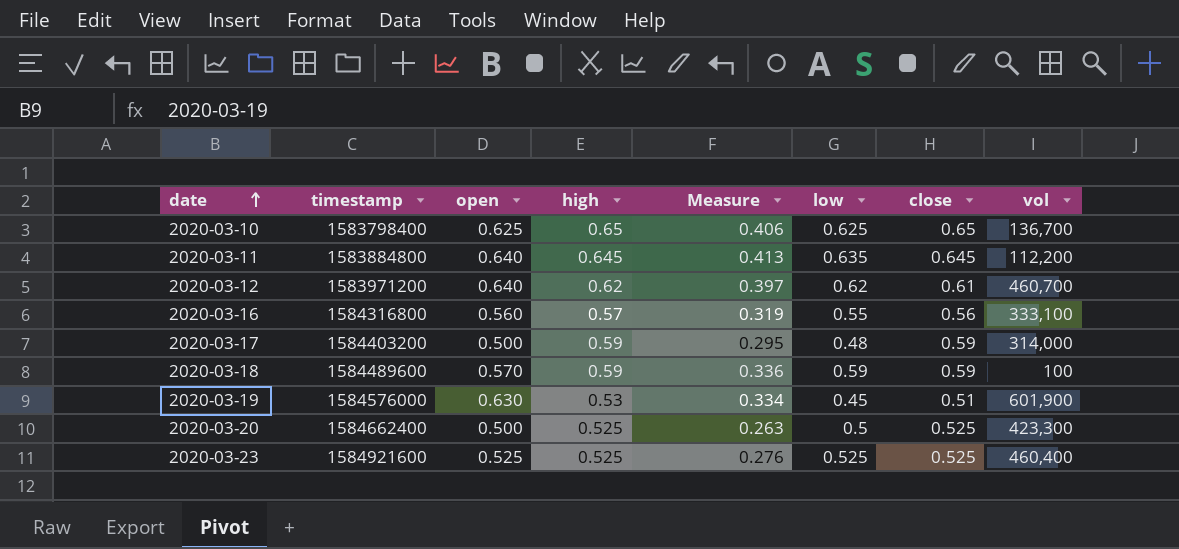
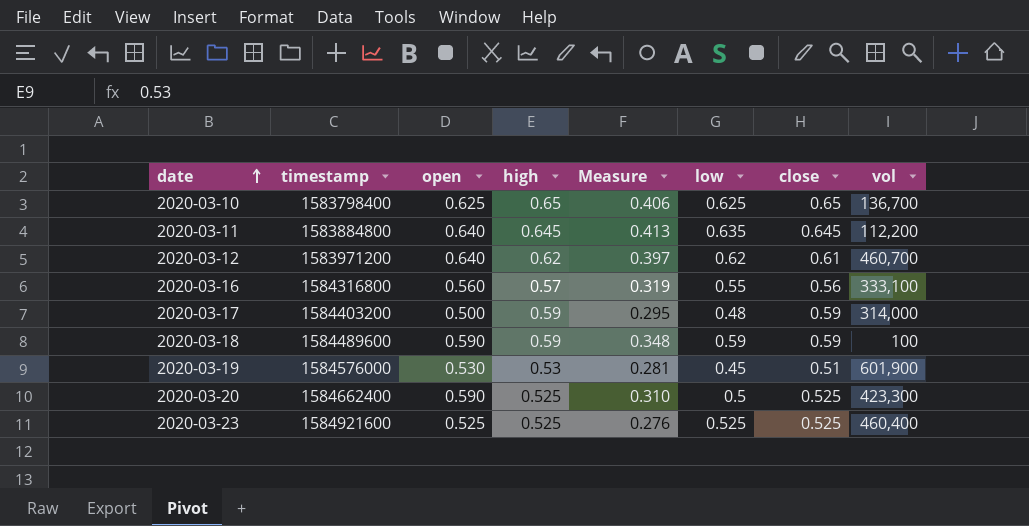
2020-03-18 | open: 0.570 -> 0.590
2020-03-18 | Measure: 0.336 -> 0.348
2020-03-19 | open: 0.630 -> 0.530
2020-03-19 | Measure: 0.334 -> 0.281
2020-03-20 | open: 0.500 -> 0.590
2020-03-20 | Measure: 0.263 -> 0.310

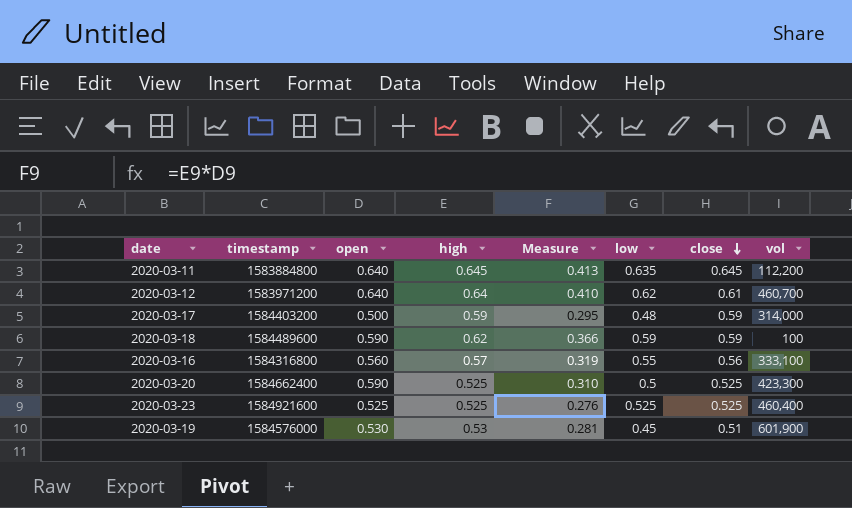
row order: date ascending -> close descending
row 2020-03-10: 1583798400 | 0.625 | 0.65 | 0.406 | 0.625 | 0.65 | 136,700 -> none
2020-03-12 | high: 0.62 -> 0.64
2020-03-12 | Measure: 0.397 -> 0.410
2020-03-18 | high: 0.59 -> 0.62
2020-03-18 | Measure: 0.348 -> 0.366

